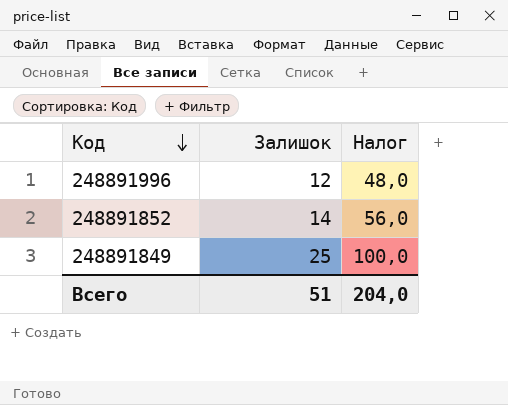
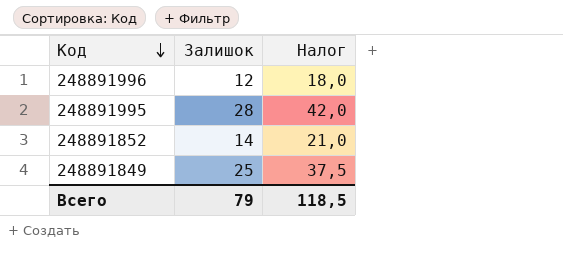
column Налог | formula: [Залишок] * 4 -> [Залишок] * 1,5
row 248891995: none -> 28 | 42,0
Всего | Залишок: 51 -> 79
Всего | Налог: 204,0 -> 118,5

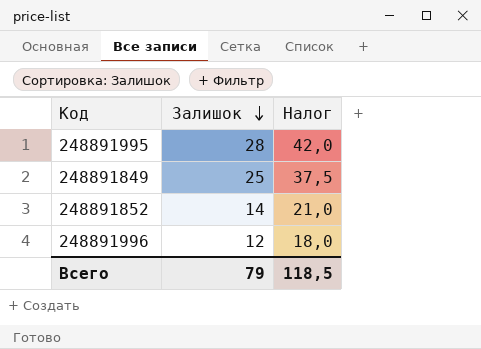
row order: Код descending -> Залишок descending

